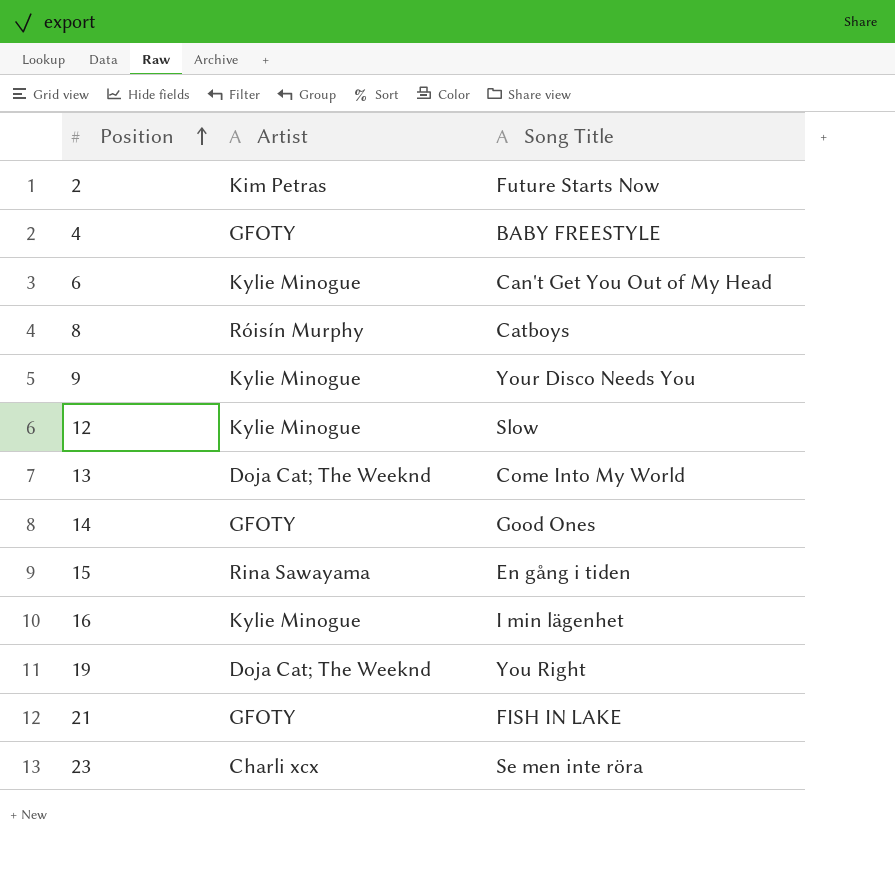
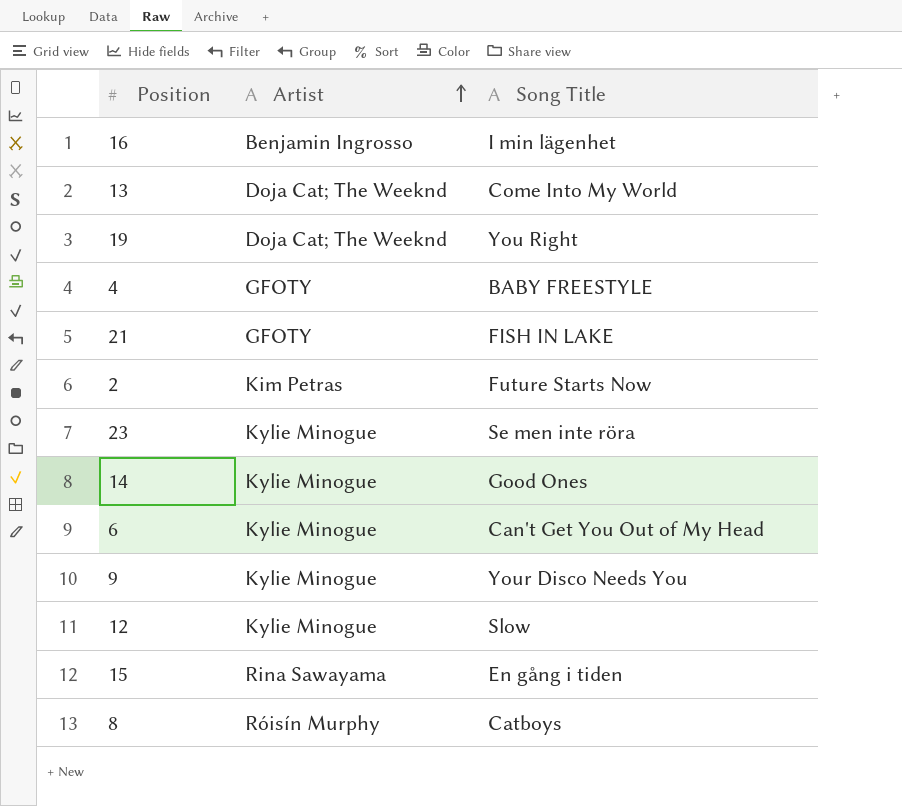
row order: Position ascending -> Artist ascending
16 | Artist: Kylie Minogue -> Benjamin Ingrosso
23 | Artist: Charli xcx -> Kylie Minogue
14 | Artist: GFOTY -> Kylie Minogue

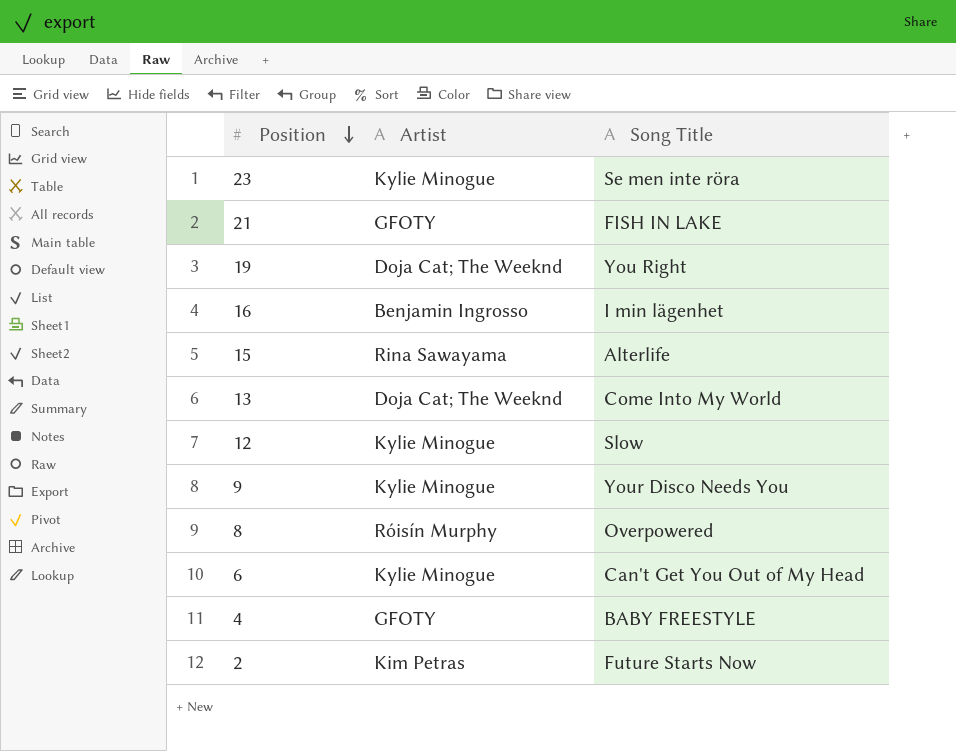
row order: Artist ascending -> Position descending
row 14: Kylie Minogue | Good Ones -> none
15 | Song Title: En gång i tiden -> Alterlife
8 | Song Title: Catboys -> Overpowered

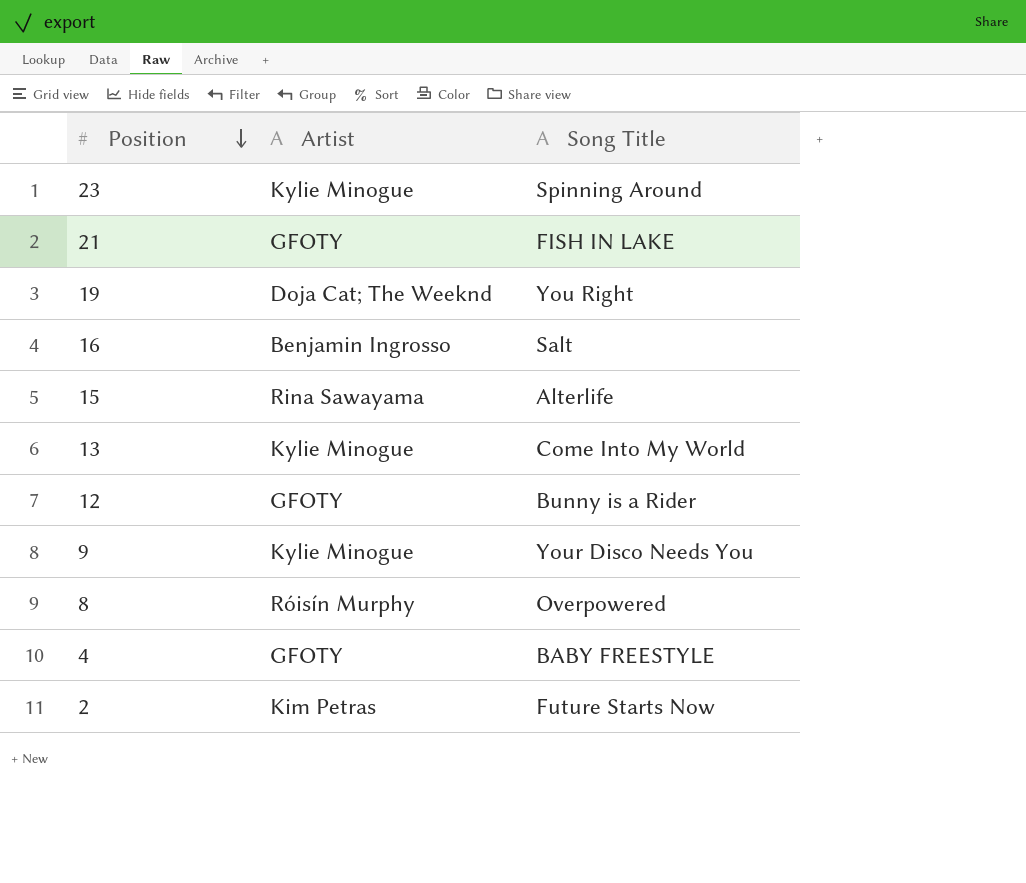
row 6: Kylie Minogue | Can't Get You Out of My Head -> none
23 | Song Title: Se men inte röra -> Spinning Around
16 | Song Title: I min lägenhet -> Salt
13 | Artist: Doja Cat; The Weeknd -> Kylie Minogue
12 | Artist: Kylie Minogue -> GFOTY
12 | Song Title: Slow -> Bunny is a Rider

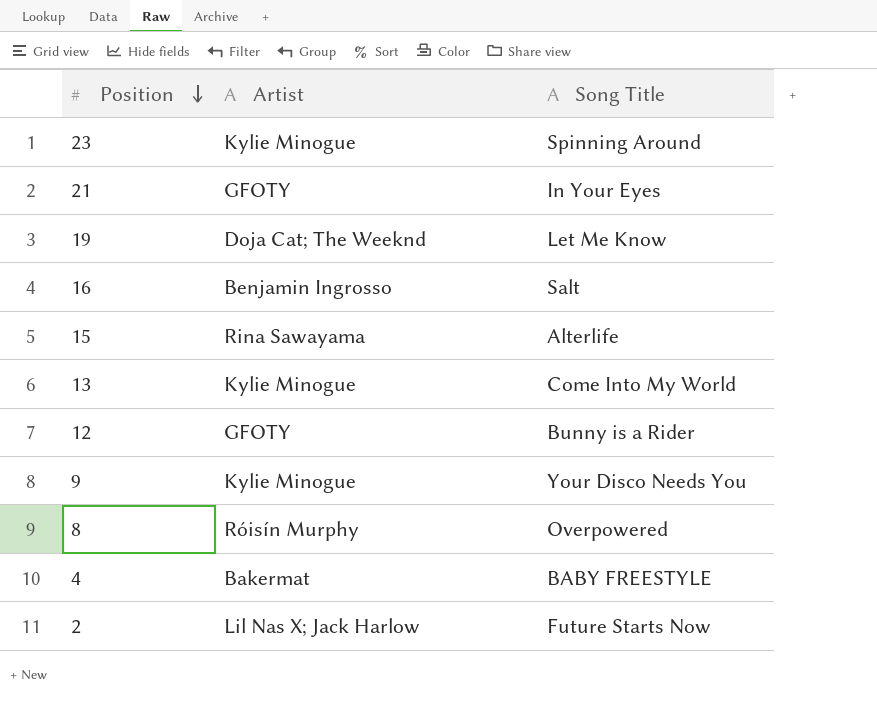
21 | Song Title: FISH IN LAKE -> In Your Eyes
19 | Song Title: You Right -> Let Me Know
4 | Artist: GFOTY -> Bakermat
2 | Artist: Kim Petras -> Lil Nas X; Jack Harlow

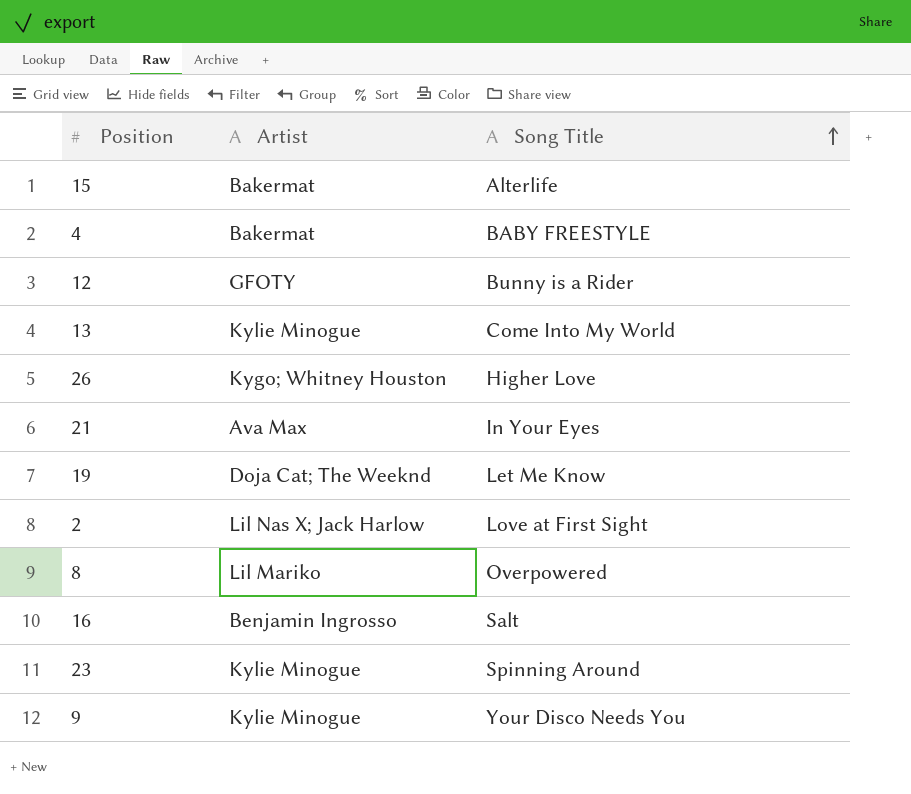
row order: Position descending -> Song Title ascending
15 | Artist: Rina Sawayama -> Bakermat
row 26: none -> Kygo; Whitney Houston | Higher Love
21 | Artist: GFOTY -> Ava Max
2 | Song Title: Future Starts Now -> Love at First Sight
8 | Artist: Róisín Murphy -> Lil Mariko

